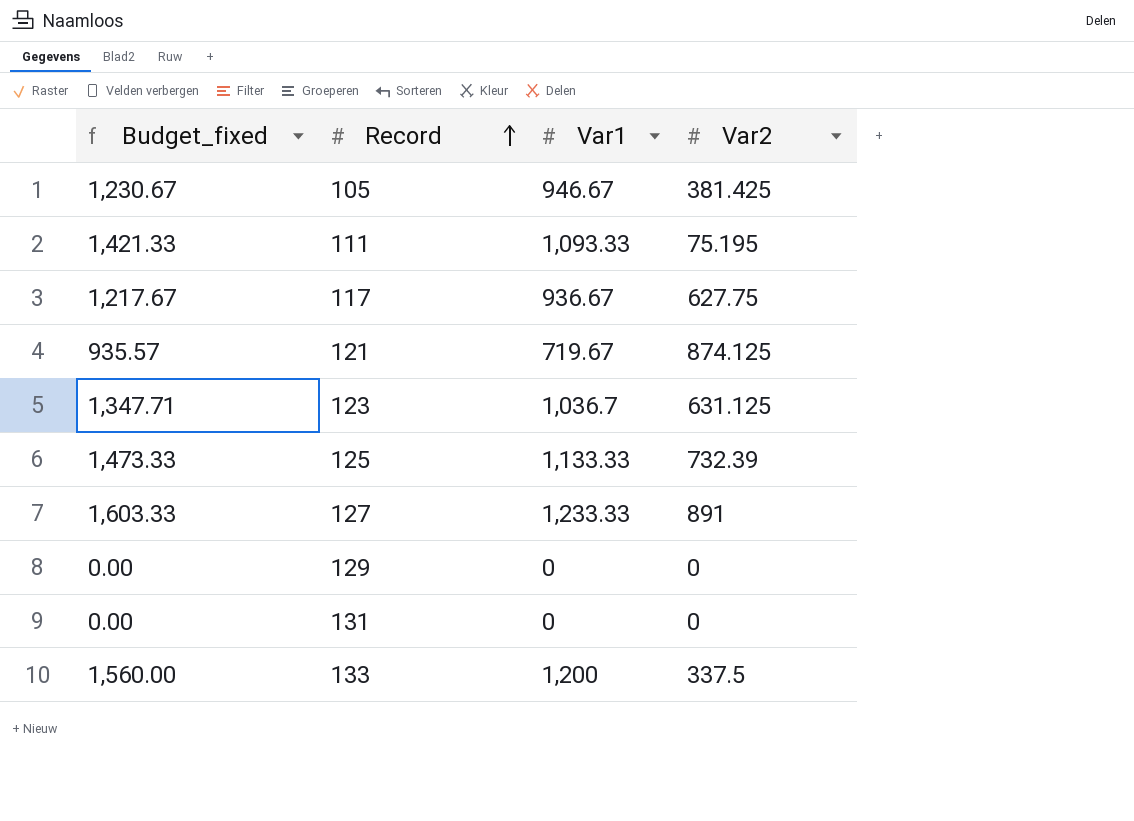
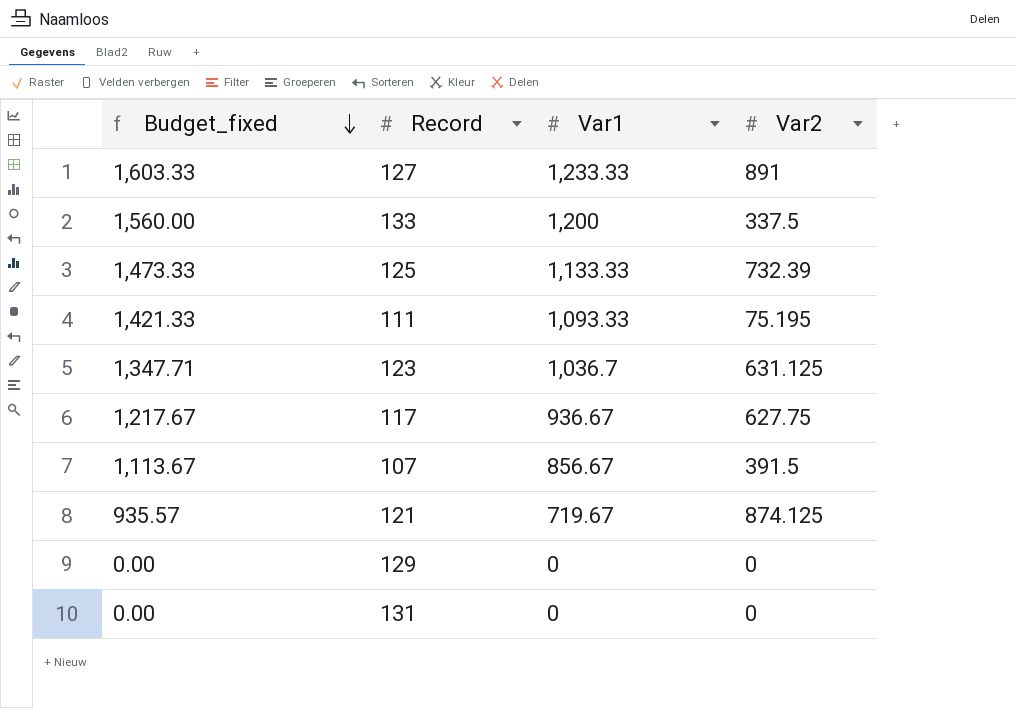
row order: Record ascending -> Budget_fixed descending
row 105: 1,230.67 | 946.67 | 381.425 -> none
row 107: none -> 1,113.67 | 856.67 | 391.5

